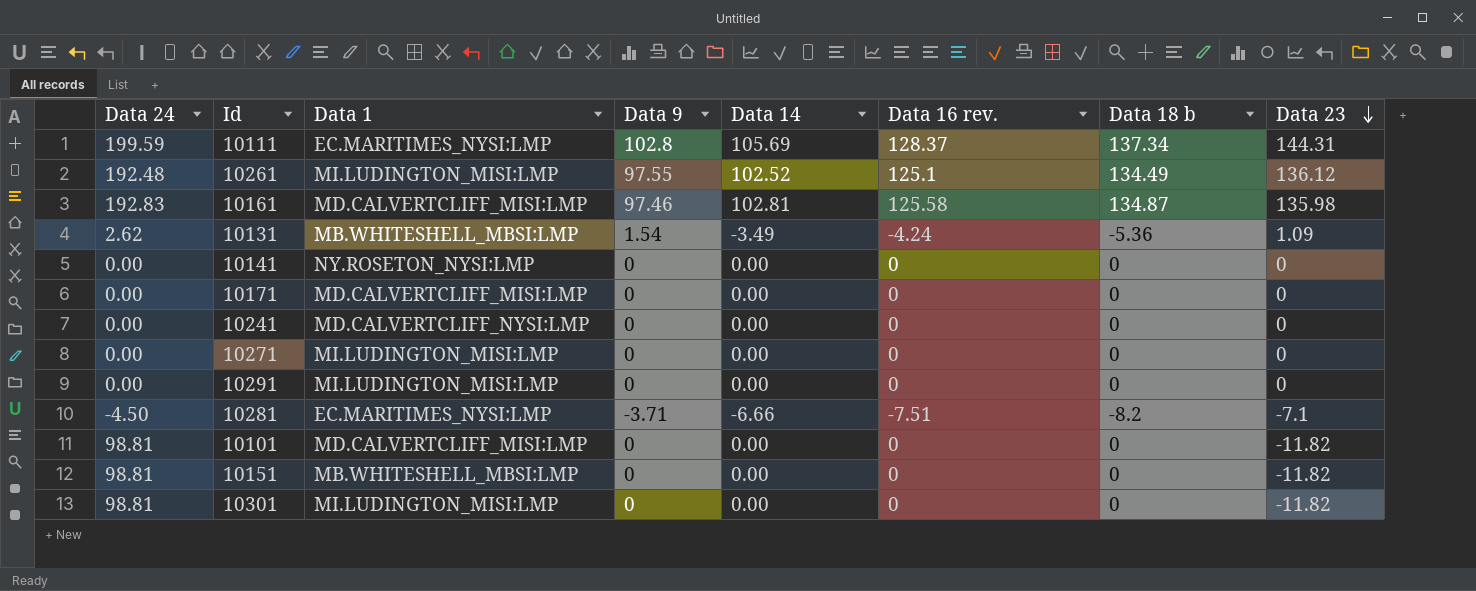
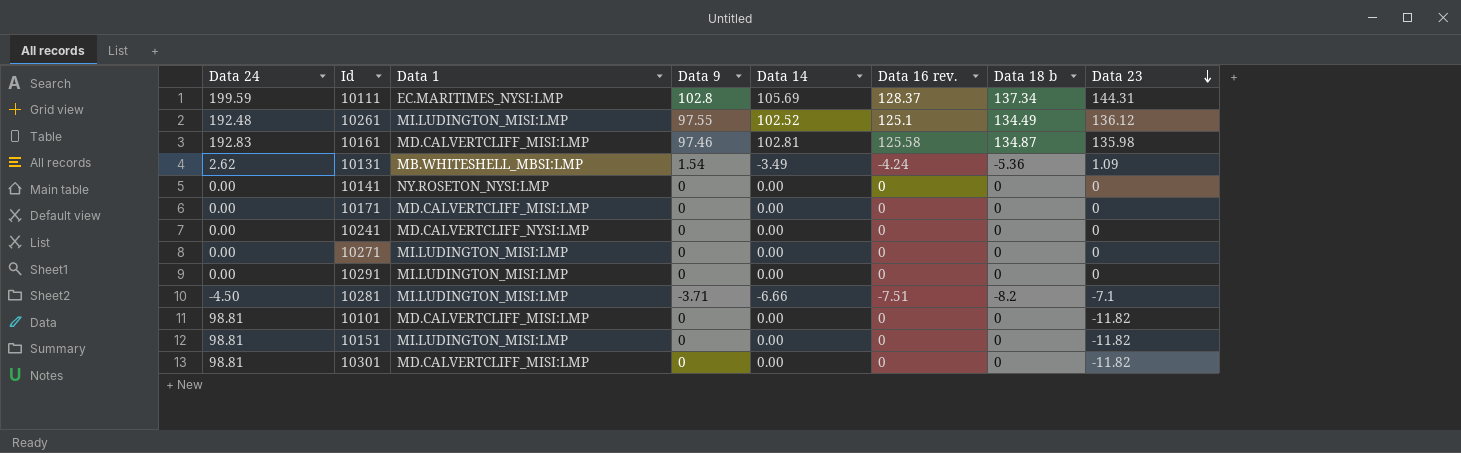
10281 | Data 1: EC.MARITIMES_NYSI:LMP -> MI.LUDINGTON_MISI:LMP
10151 | Data 1: MB.WHITESHELL_MBSI:LMP -> MI.LUDINGTON_MISI:LMP
10301 | Data 1: MI.LUDINGTON_MISI:LMP -> MD.CALVERTCLIFF_MISI:LMP

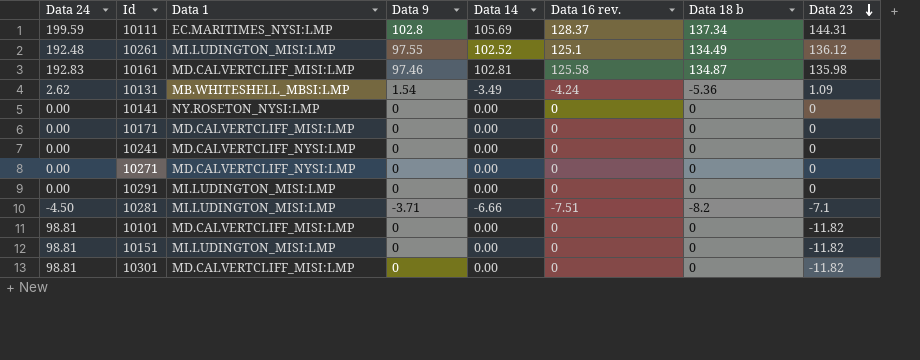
10271 | Data 1: MI.LUDINGTON_MISI:LMP -> MD.CALVERTCLIFF_NYSI:LMP

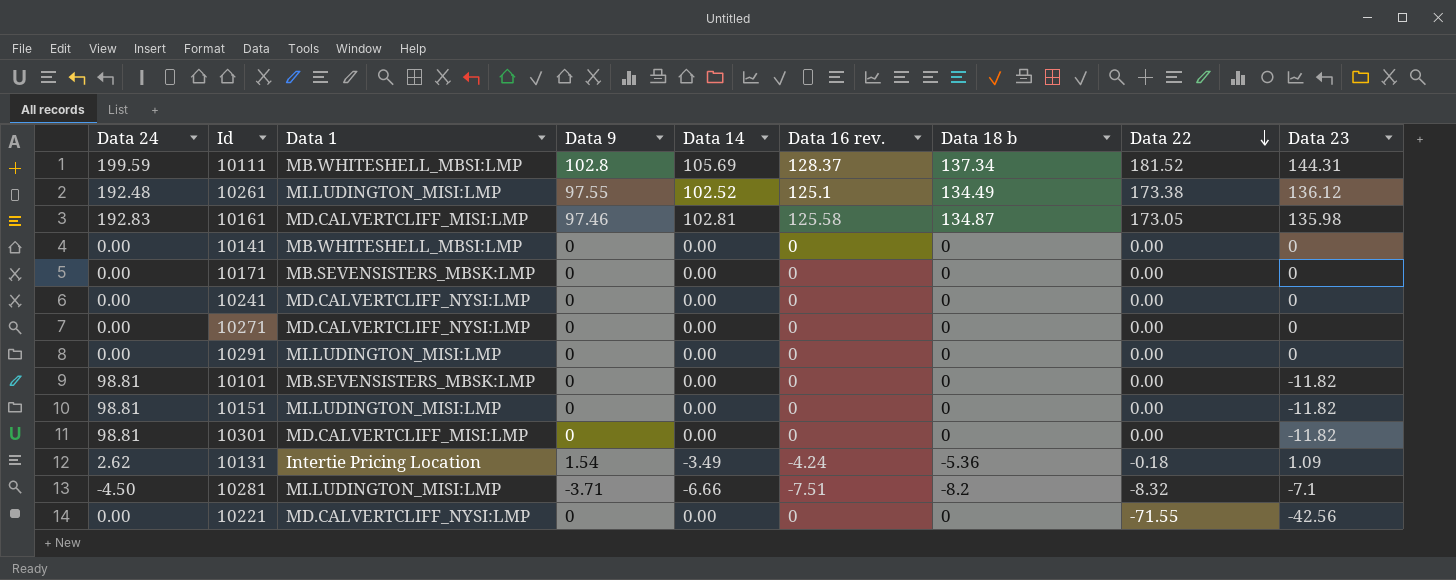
row order: Data 23 descending -> Data 22 descending
column Data 22 | position: none -> 8
10111 | Data 1: EC.MARITIMES_NYSI:LMP -> MB.WHITESHELL_MBSI:LMP
10141 | Data 1: NY.ROSETON_NYSI:LMP -> MB.WHITESHELL_MBSI:LMP
10171 | Data 1: MD.CALVERTCLIFF_MISI:LMP -> MB.SEVENSISTERS_MBSK:LMP
10101 | Data 1: MD.CALVERTCLIFF_MISI:LMP -> MB.SEVENSISTERS_MBSK:LMP
10131 | Data 1: MB.WHITESHELL_MBSI:LMP -> Intertie Pricing Location
row 10221: none -> 0.00 | MD.CALVERTCLIFF_NYSI:LMP | 0 | 0.00 | 0 | 0 | -71.55 | -42.56

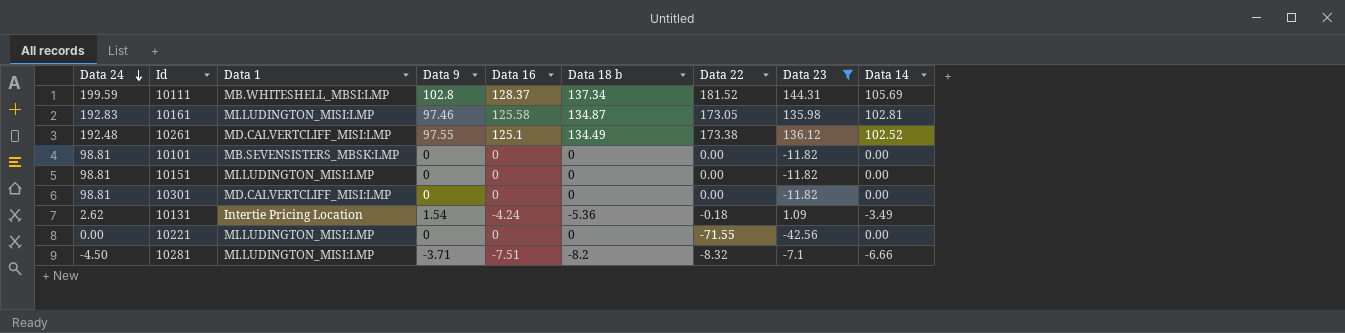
filter: none -> Data 23 != 0
row order: Data 22 descending -> Data 24 descending
column name: Data 16 rev. -> Data 16
column Data 14 | position: 5 -> 9
10161 | Data 1: MD.CALVERTCLIFF_MISI:LMP -> MI.LUDINGTON_MISI:LMP
10261 | Data 1: MI.LUDINGTON_MISI:LMP -> MD.CALVERTCLIFF_MISI:LMP
10221 | Data 1: MD.CALVERTCLIFF_NYSI:LMP -> MI.LUDINGTON_MISI:LMP

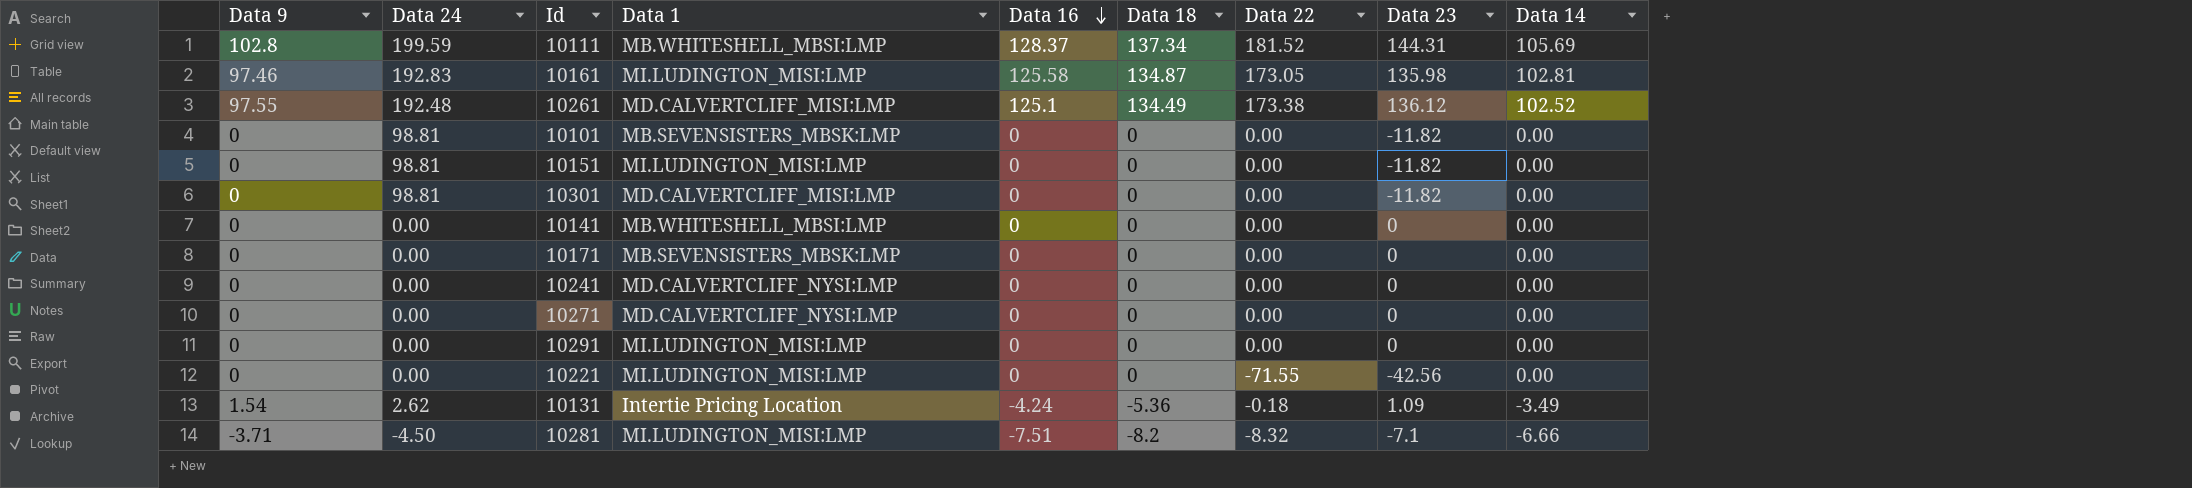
filter: Data 23 != 0 -> none
row order: Data 24 descending -> Data 16 descending
column Data 9 | position: 4 -> 1
column name: Data 18 b -> Data 18

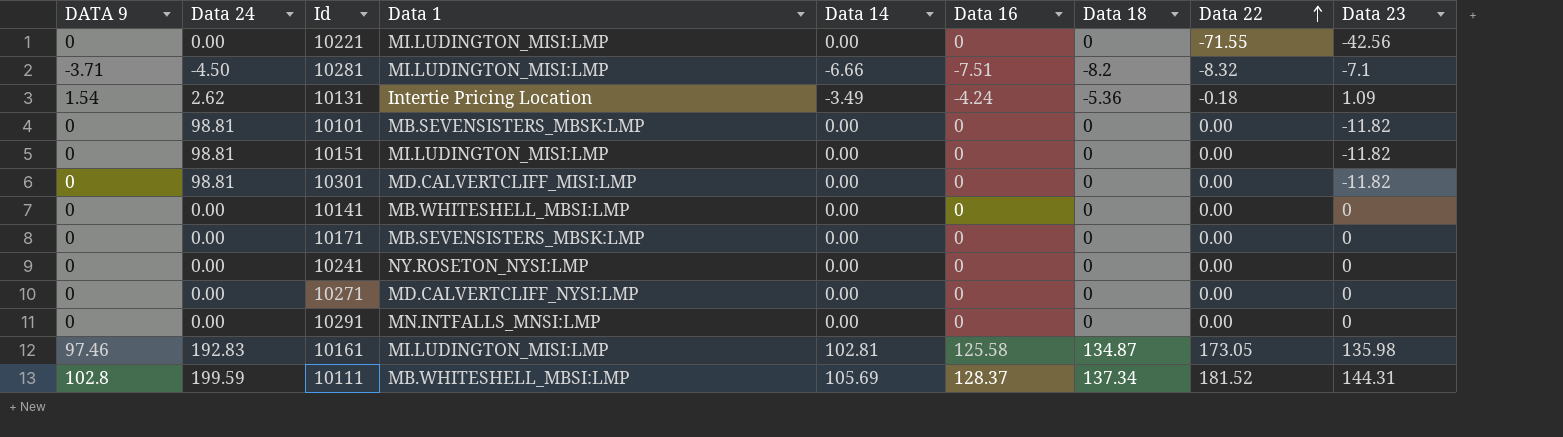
row order: Data 16 descending -> Data 22 ascending
column name: Data 9 -> DATA 9
column Data 14 | position: 9 -> 5
row 10261: 97.55 | 192.48 | MD.CALVERTCLIFF_MISI:LMP | 125.1 | 134.49 | 173.38 | 136.12 | 102.52 -> none
10241 | Data 1: MD.CALVERTCLIFF_NYSI:LMP -> NY.ROSETON_NYSI:LMP
10291 | Data 1: MI.LUDINGTON_MISI:LMP -> MN.INTFALLS_MNSI:LMP

